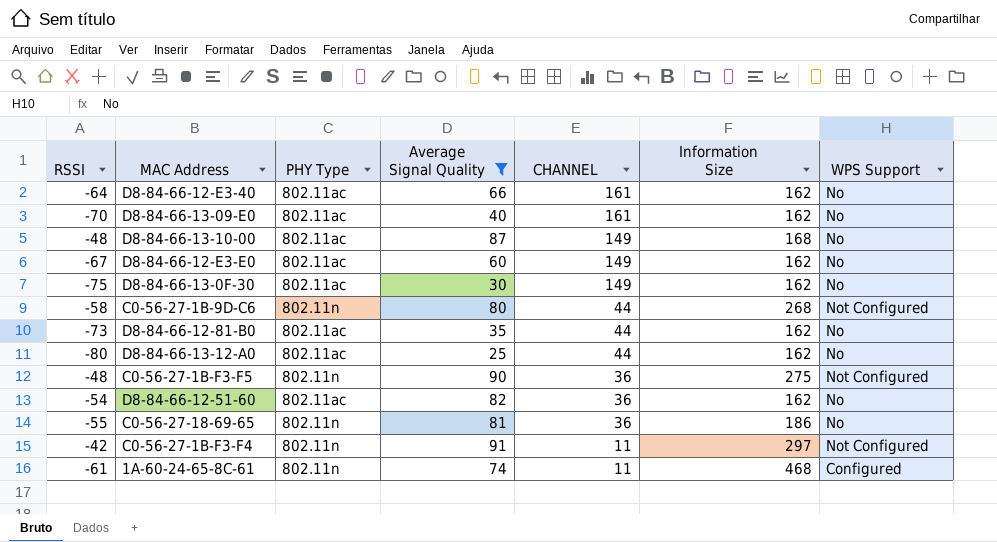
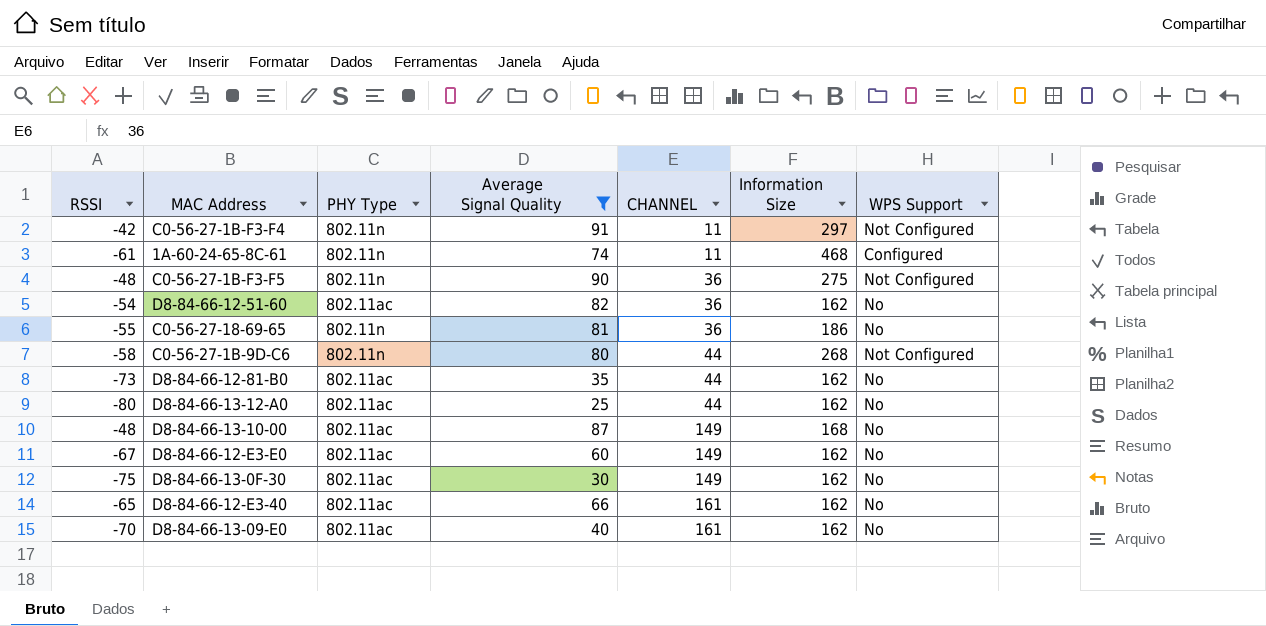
row order: CHANNEL descending -> CHANNEL ascending
D8-84-66-12-E3-40 | RSSI: -64 -> -65

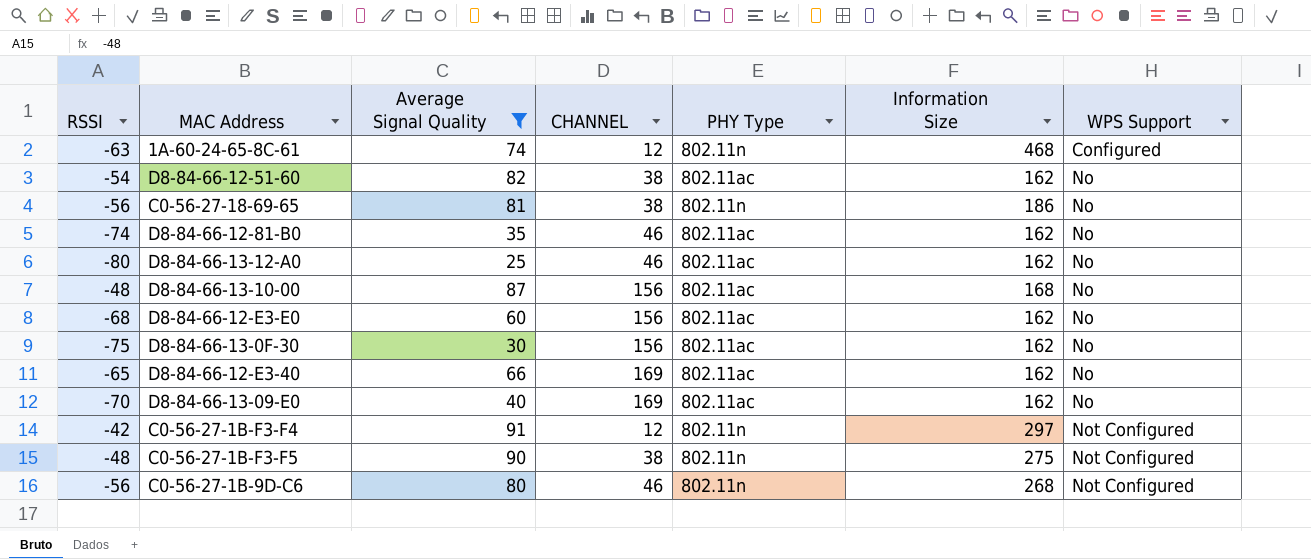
row order: CHANNEL ascending -> WPS Support ascending
column PHY Type | position: 3 -> 5
1A-60-24-65-8C-61 | RSSI: -61 -> -63
1A-60-24-65-8C-61 | CHANNEL: 11 -> 12
D8-84-66-12-51-60 | CHANNEL: 36 -> 38
C0-56-27-18-69-65 | RSSI: -55 -> -56
C0-56-27-18-69-65 | CHANNEL: 36 -> 38
D8-84-66-12-81-B0 | RSSI: -73 -> -74
D8-84-66-12-81-B0 | CHANNEL: 44 -> 46
D8-84-66-13-12-A0 | CHANNEL: 44 -> 46
D8-84-66-13-10-00 | CHANNEL: 149 -> 156
D8-84-66-12-E3-E0 | RSSI: -67 -> -68
D8-84-66-12-E3-E0 | CHANNEL: 149 -> 156
D8-84-66-13-0F-30 | CHANNEL: 149 -> 156
D8-84-66-12-E3-40 | CHANNEL: 161 -> 169
D8-84-66-13-09-E0 | CHANNEL: 161 -> 169
C0-56-27-1B-F3-F4 | CHANNEL: 11 -> 12
C0-56-27-1B-F3-F5 | CHANNEL: 36 -> 38
C0-56-27-1B-9D-C6 | RSSI: -58 -> -56
C0-56-27-1B-9D-C6 | CHANNEL: 44 -> 46

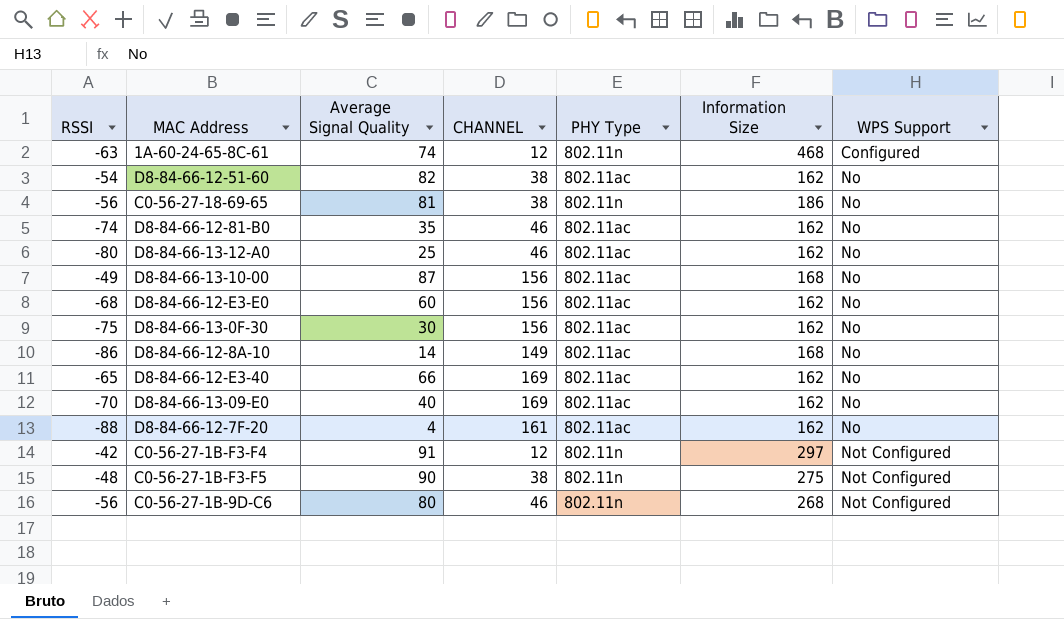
filter: Average Signal Quality >= 25 -> none
D8-84-66-13-10-00 | RSSI: -48 -> -49

